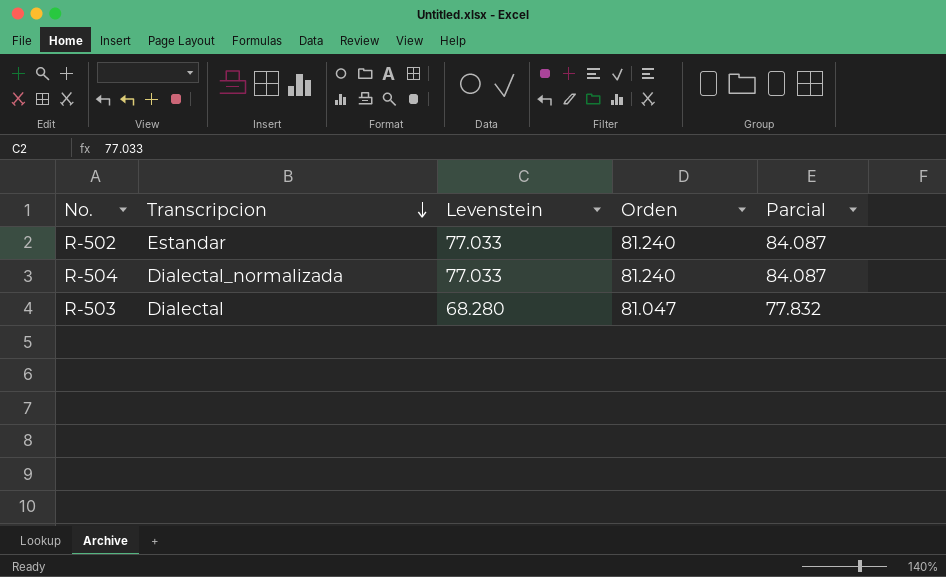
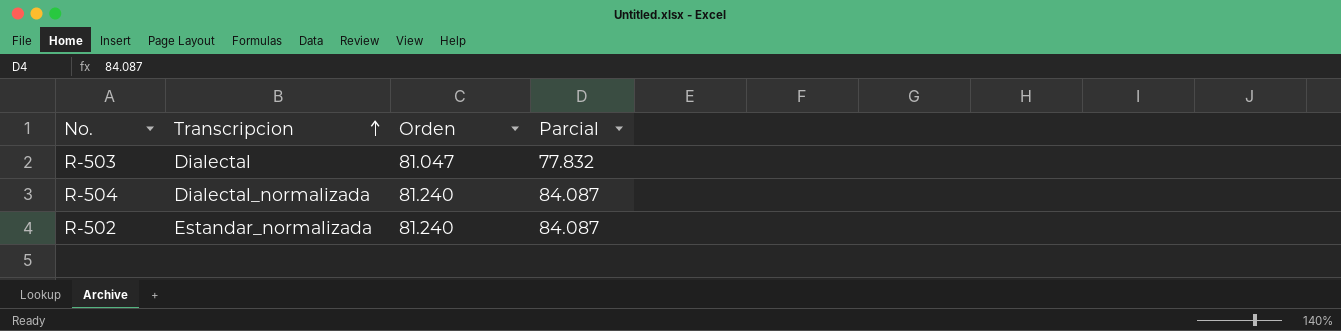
row order: Transcripcion descending -> Transcripcion ascending
column Levenstein | position: 3 -> none
R-502 | Transcripcion: Estandar -> Estandar_normalizada

